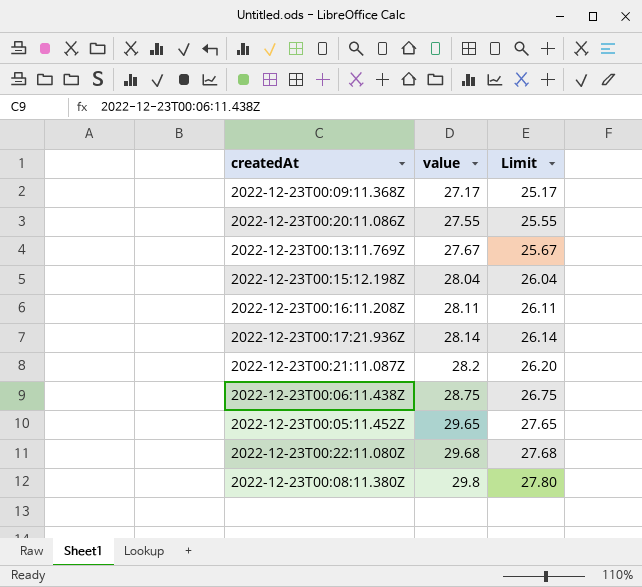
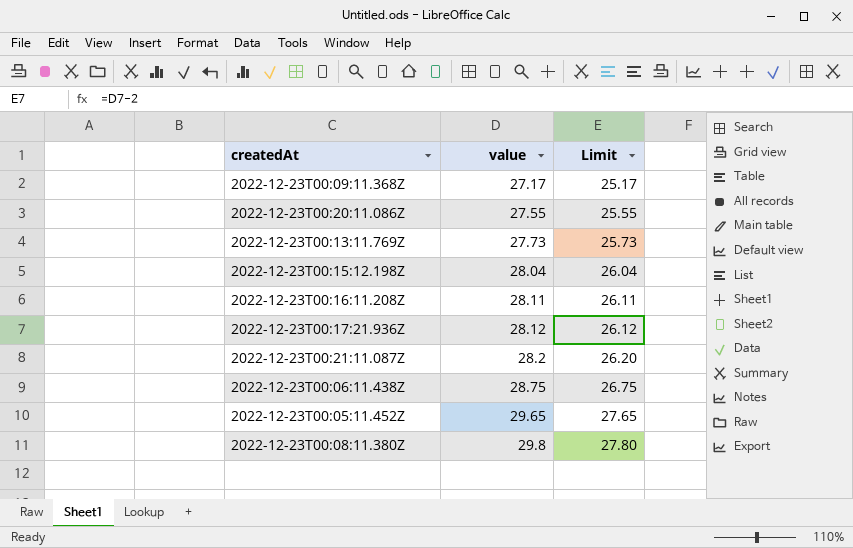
row 2022-12-23T00:22:11.080Z: 29.68 | 27.68 -> none
2022-12-23T00:13:11.769Z | value: 27.67 -> 27.73
2022-12-23T00:13:11.769Z | Limit: 25.67 -> 25.73
2022-12-23T00:17:21.936Z | value: 28.14 -> 28.12
2022-12-23T00:17:21.936Z | Limit: 26.14 -> 26.12

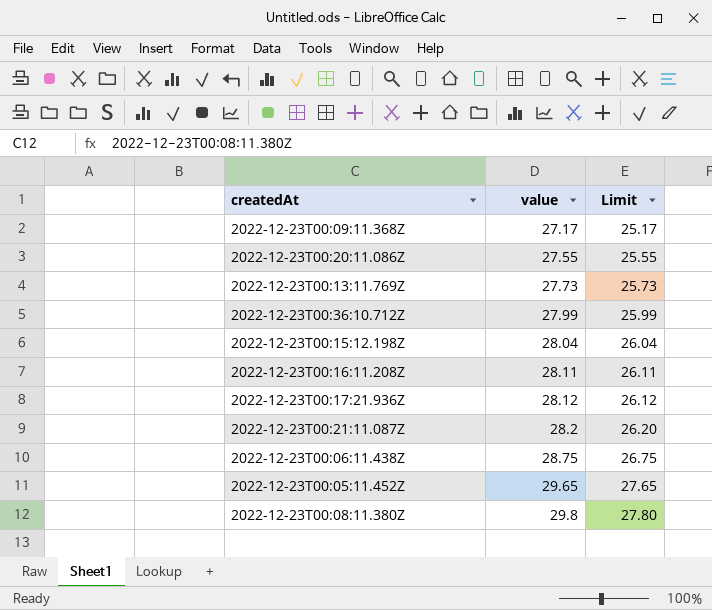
row 2022-12-23T00:36:10.712Z: none -> 27.99 | 25.99

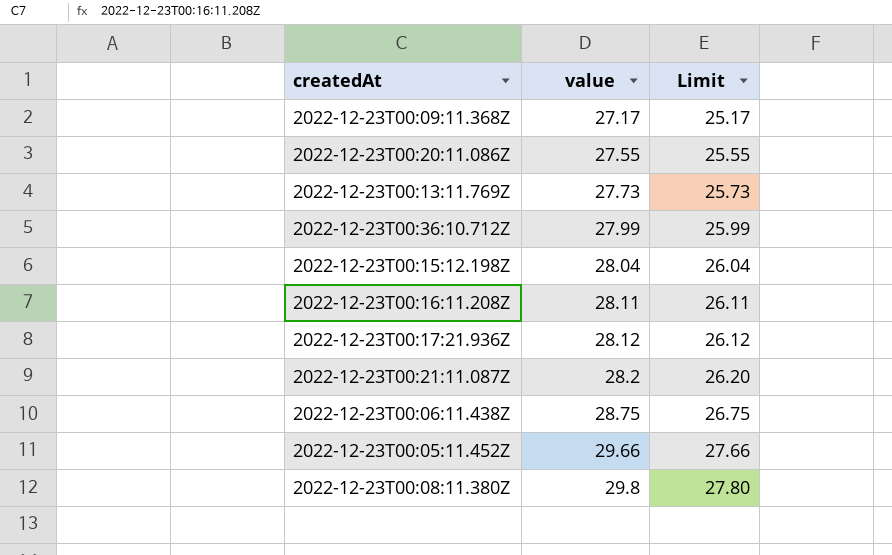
2022-12-23T00:05:11.452Z | value: 29.65 -> 29.66
2022-12-23T00:05:11.452Z | Limit: 27.65 -> 27.66

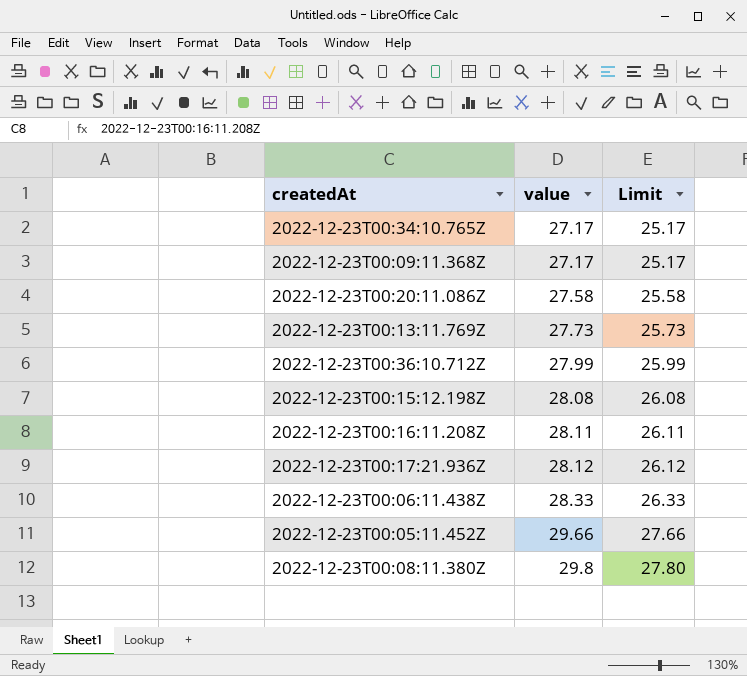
row 2022-12-23T00:21:11.087Z: 28.2 | 26.20 -> none
row 2022-12-23T00:34:10.765Z: none -> 27.17 | 25.17
2022-12-23T00:20:11.086Z | value: 27.55 -> 27.58
2022-12-23T00:20:11.086Z | Limit: 25.55 -> 25.58
2022-12-23T00:15:12.198Z | value: 28.04 -> 28.08
2022-12-23T00:15:12.198Z | Limit: 26.04 -> 26.08
2022-12-23T00:06:11.438Z | value: 28.75 -> 28.33
2022-12-23T00:06:11.438Z | Limit: 26.75 -> 26.33

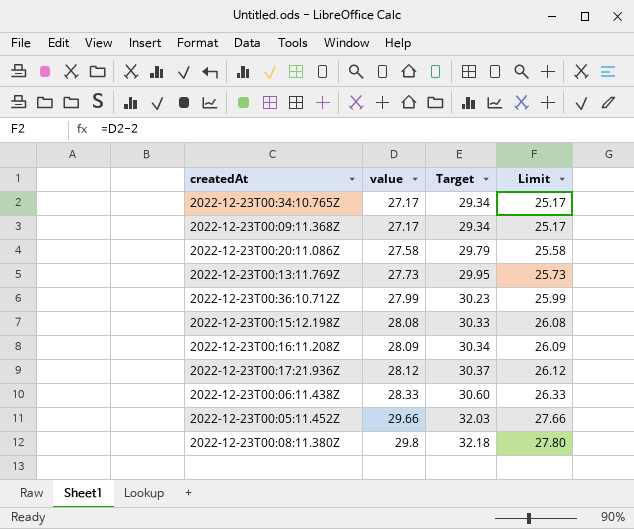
column Target | formula: none -> [value] * 1.08
2022-12-23T00:16:11.208Z | value: 28.11 -> 28.09
2022-12-23T00:16:11.208Z | Limit: 26.11 -> 26.09

